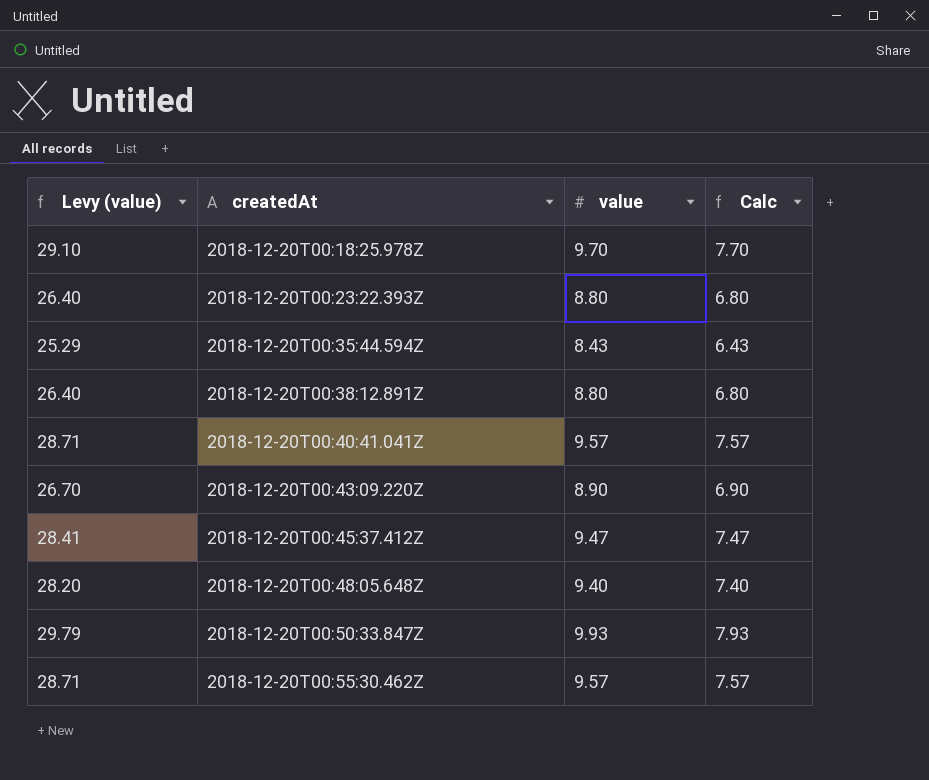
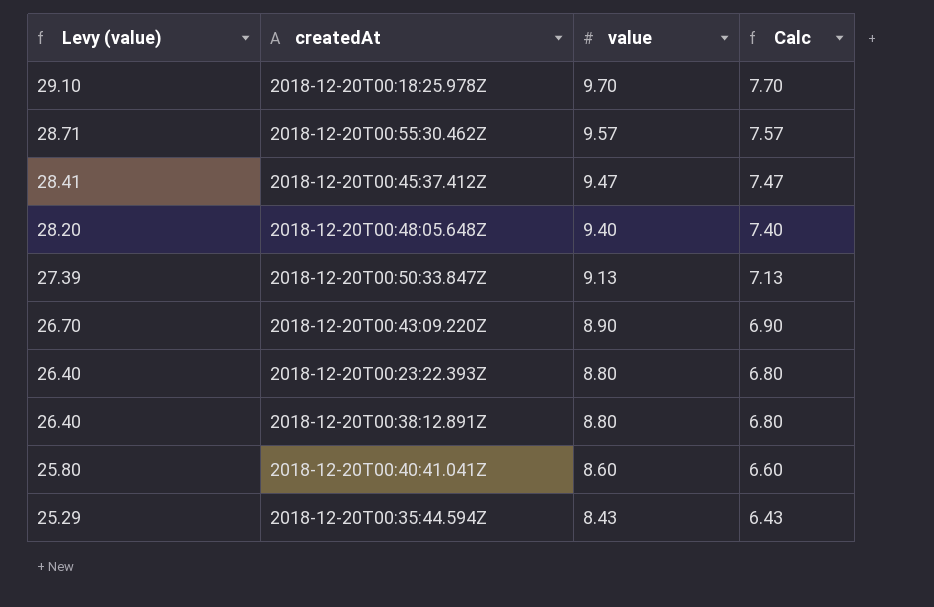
row order: createdAt ascending -> Levy (value) descending
2018-12-20T00:50:33.847Z | Levy (value): 29.79 -> 27.39
2018-12-20T00:50:33.847Z | value: 9.93 -> 9.13
2018-12-20T00:50:33.847Z | Calc: 7.93 -> 7.13
2018-12-20T00:40:41.041Z | Levy (value): 28.71 -> 25.80
2018-12-20T00:40:41.041Z | value: 9.57 -> 8.60
2018-12-20T00:40:41.041Z | Calc: 7.57 -> 6.60

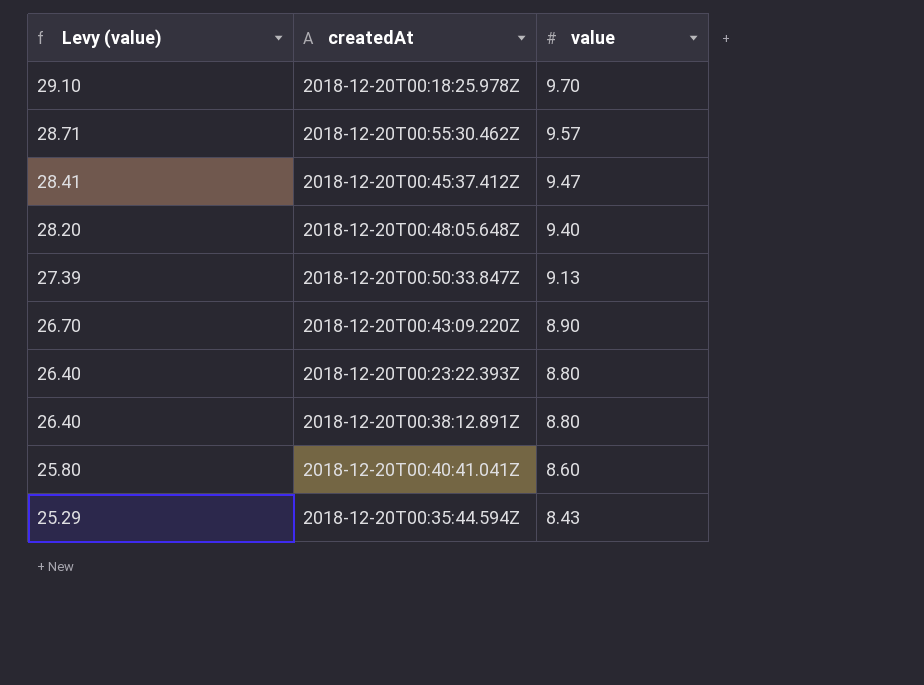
column Calc | formula: [value] - 2 -> none

